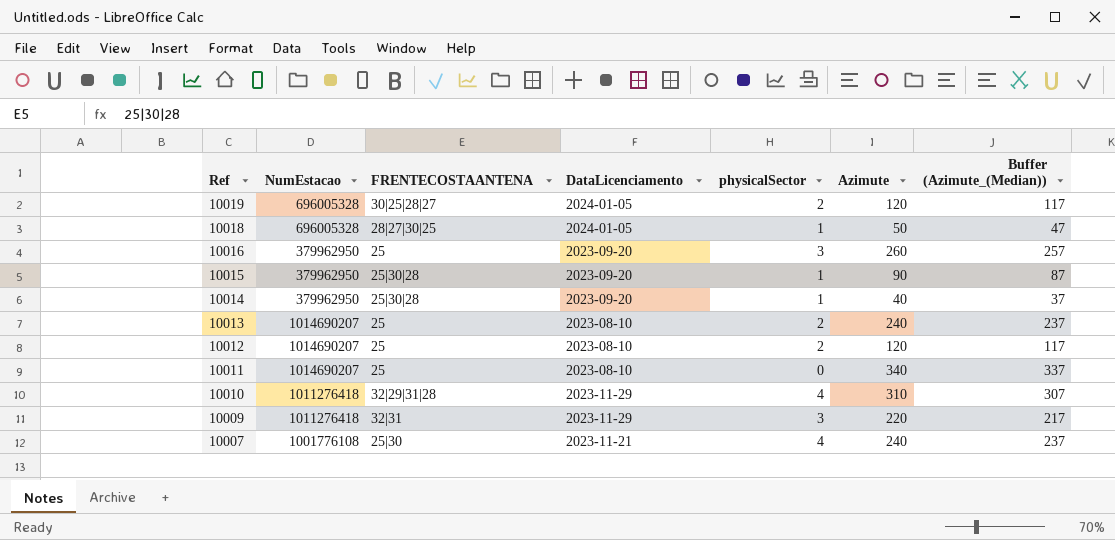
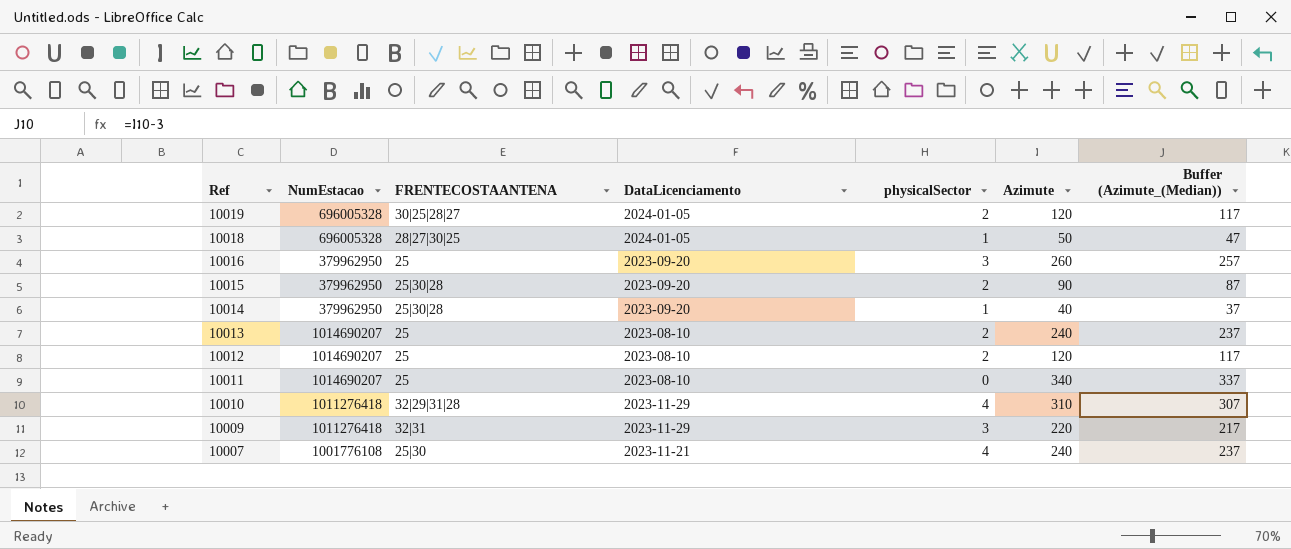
10015 | physicalSector: 1 -> 2

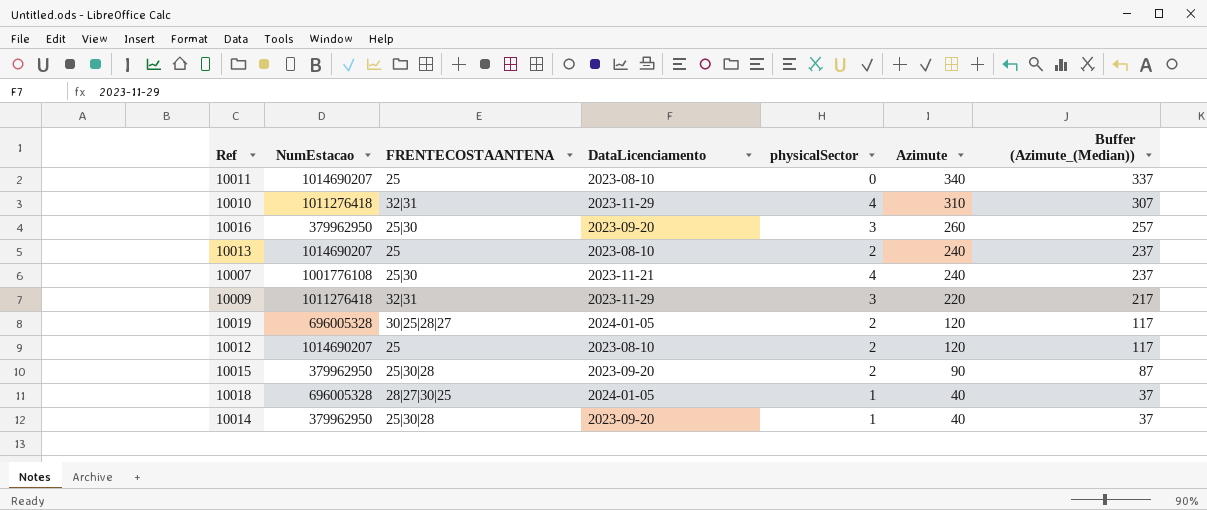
row order: Ref descending -> Azimute descending
10010 | FRENTECOSTAANTENA: 32|29|31|28 -> 32|31
10016 | FRENTECOSTAANTENA: 25 -> 25|30
10018 | Azimute: 50 -> 40
10018 | Buffer (Azimute_(Median)): 47 -> 37

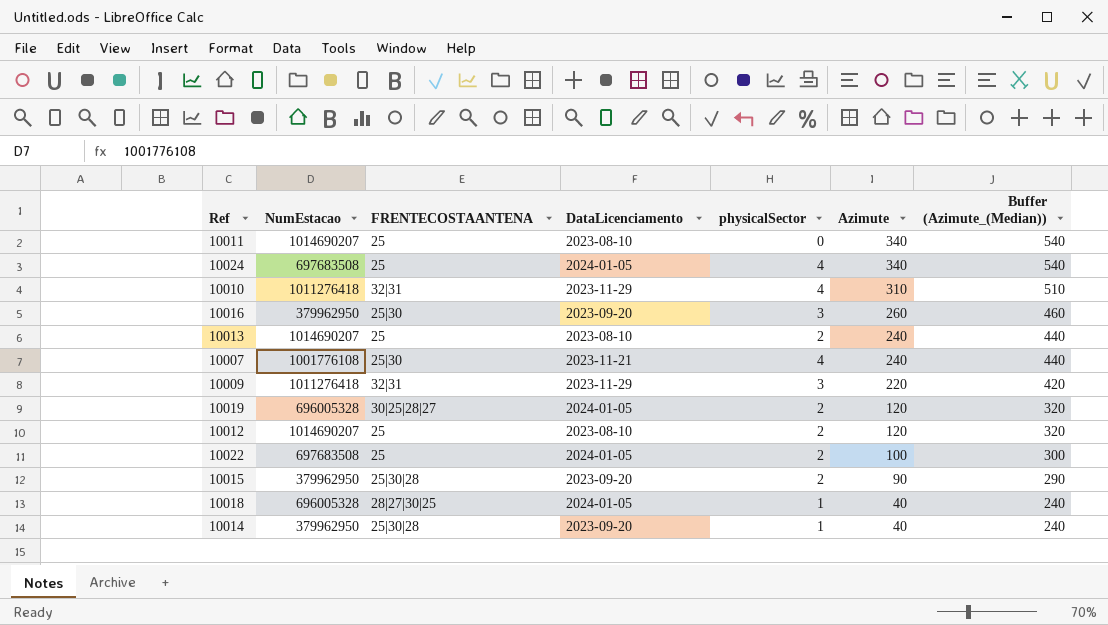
column Buffer (Azimute_(Median)) | formula: [Azimute] - 3 -> [Azimute] + 200
row 10024: none -> 697683508 | 25 | 2024-01-05 | 4 | 340 | 540
row 10022: none -> 697683508 | 25 | 2024-01-05 | 2 | 100 | 300

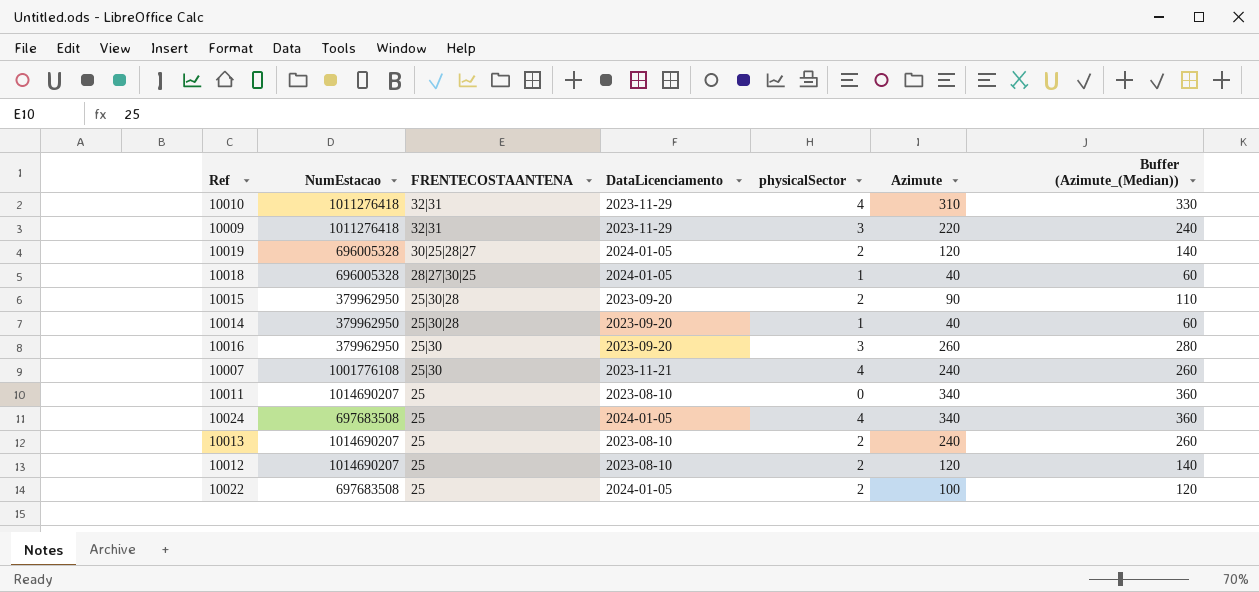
row order: Azimute descending -> FRENTECOSTAANTENA descending
column Buffer (Azimute_(Median)) | formula: [Azimute] + 200 -> [Azimute] + 20

